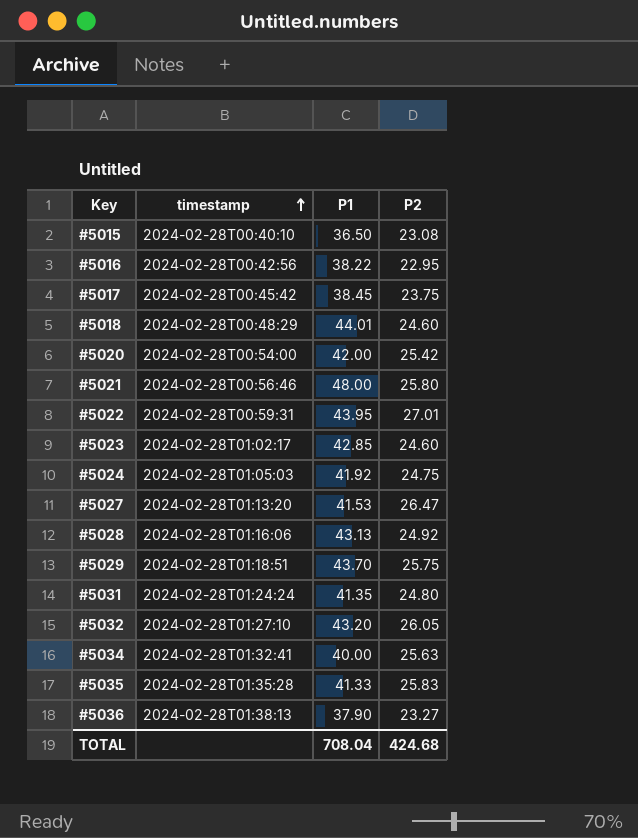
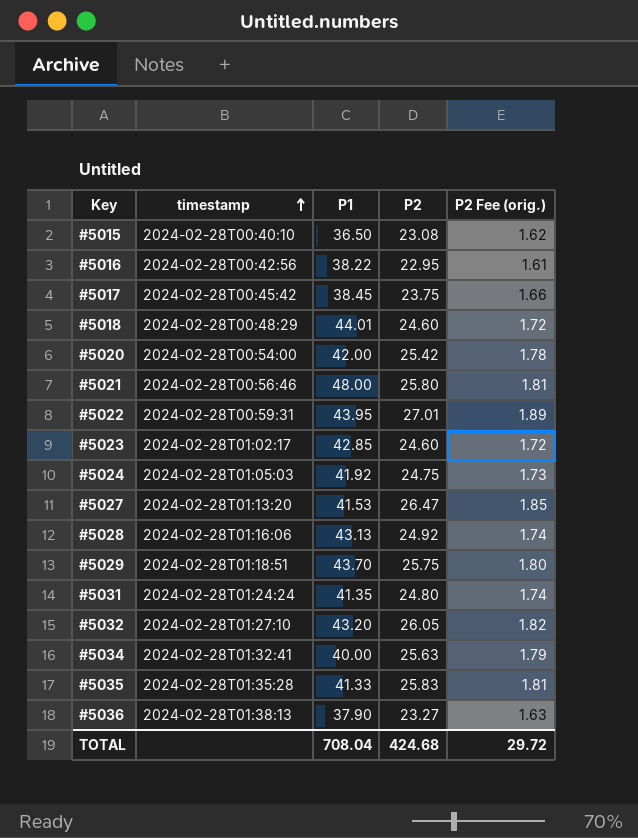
column P2 Fee (orig.) | formula: none -> [P2] * 0.07

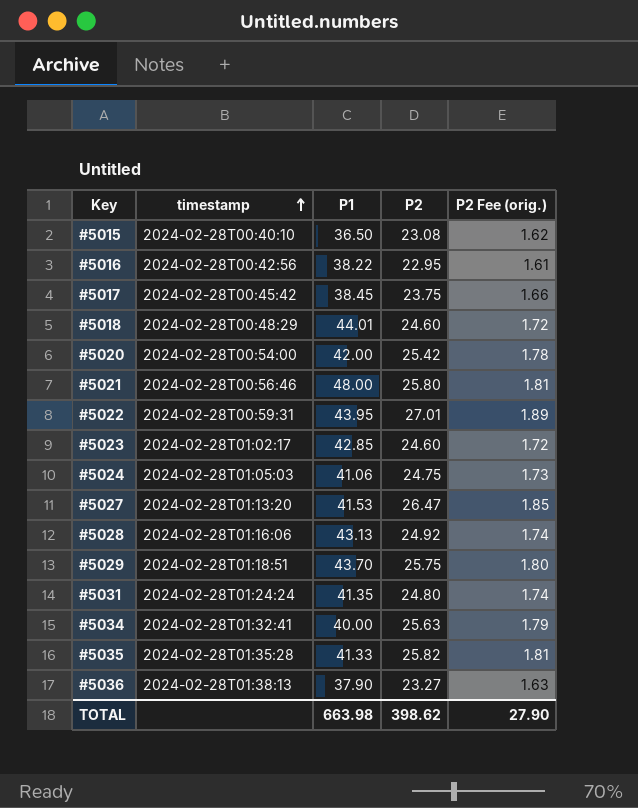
row #5032: 2024-02-28T01:27:10 | 43.20 | 26.05 | 1.82 -> none
#5024 | P1: 41.92 -> 41.06
#5035 | P2: 25.83 -> 25.82
TOTAL | P1: 708.04 -> 663.98
TOTAL | P2: 424.68 -> 398.62
TOTAL | P2 Fee (orig.): 29.72 -> 27.90

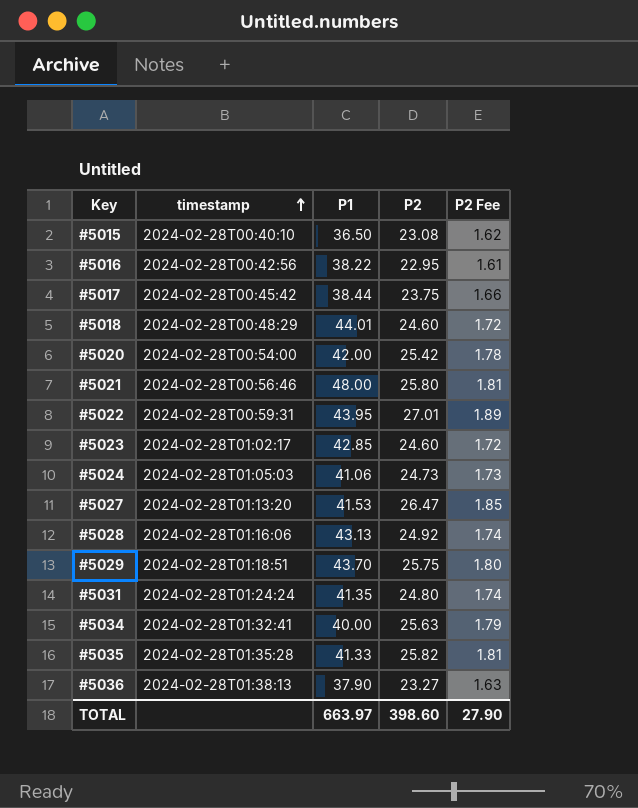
column name: P2 Fee (orig.) -> P2 Fee
#5017 | P1: 38.45 -> 38.44
#5024 | P2: 24.75 -> 24.73
TOTAL | P1: 663.98 -> 663.97
TOTAL | P2: 398.62 -> 398.60

